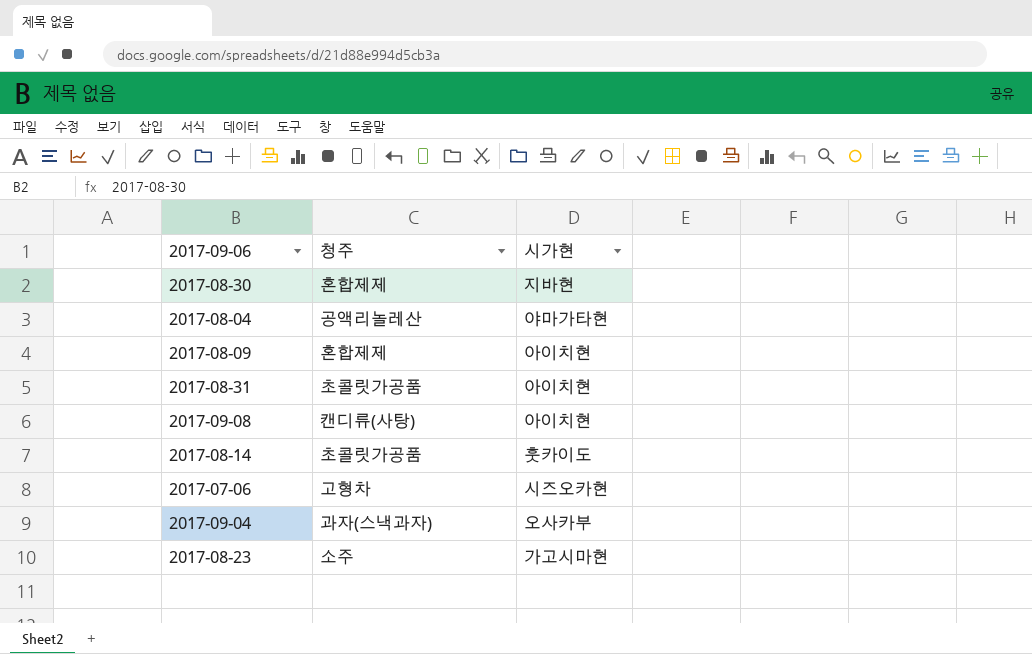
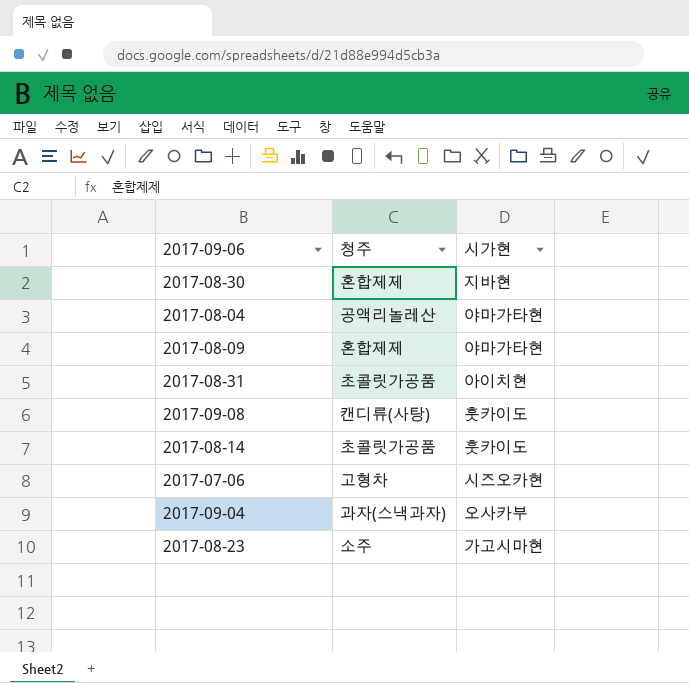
2017-08-09 | 시가현: 아이치현 -> 야마가타현
2017-09-08 | 시가현: 아이치현 -> 훗카이도

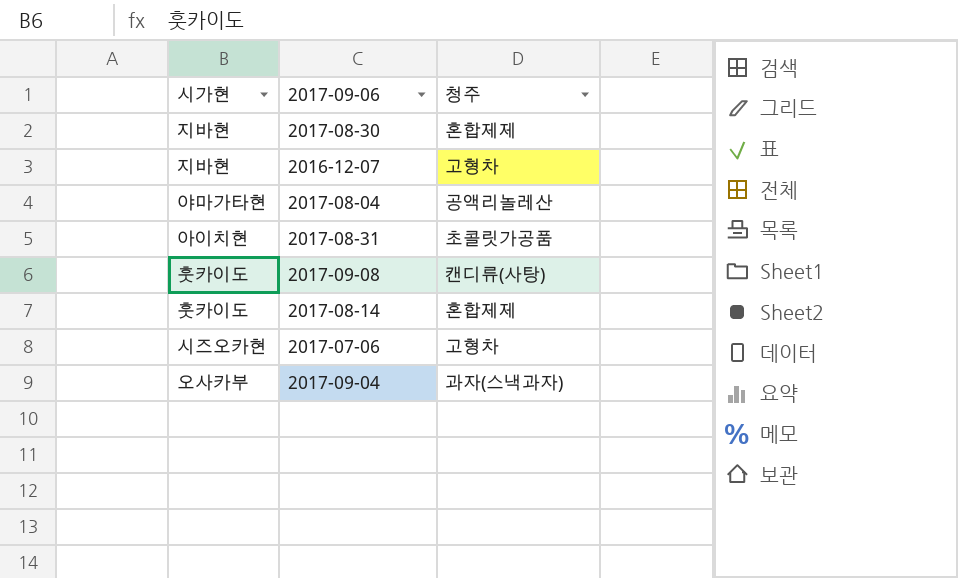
column 시가현 | position: 3 -> 1
row 2017-08-09: 혼합제제 | 야마가타현 -> none
row 2017-08-23: 소주 | 가고시마현 -> none
row 2016-12-07: none -> 지바현 | 고형차
2017-08-14 | 청주: 초콜릿가공품 -> 혼합제제

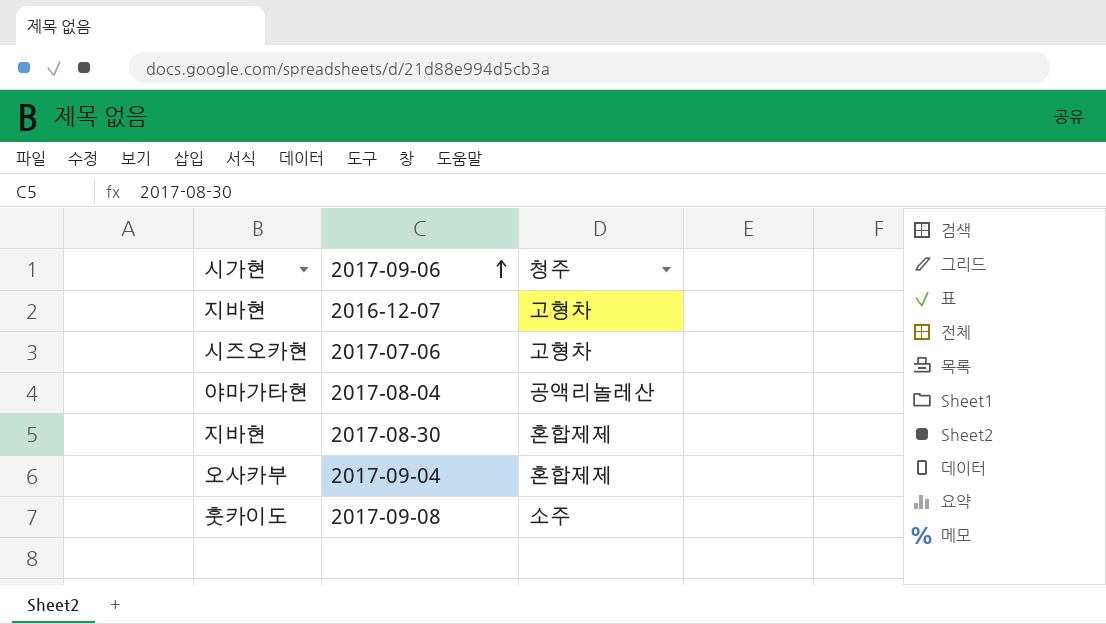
row order: none -> 2017-09-06 ascending
row 2017-08-31: 아이치현 | 초콜릿가공품 -> none
row 2017-08-14: 훗카이도 | 혼합제제 -> none
2017-09-04 | 청주: 과자(스낵과자) -> 혼합제제
2017-09-08 | 청주: 캔디류(사탕) -> 소주

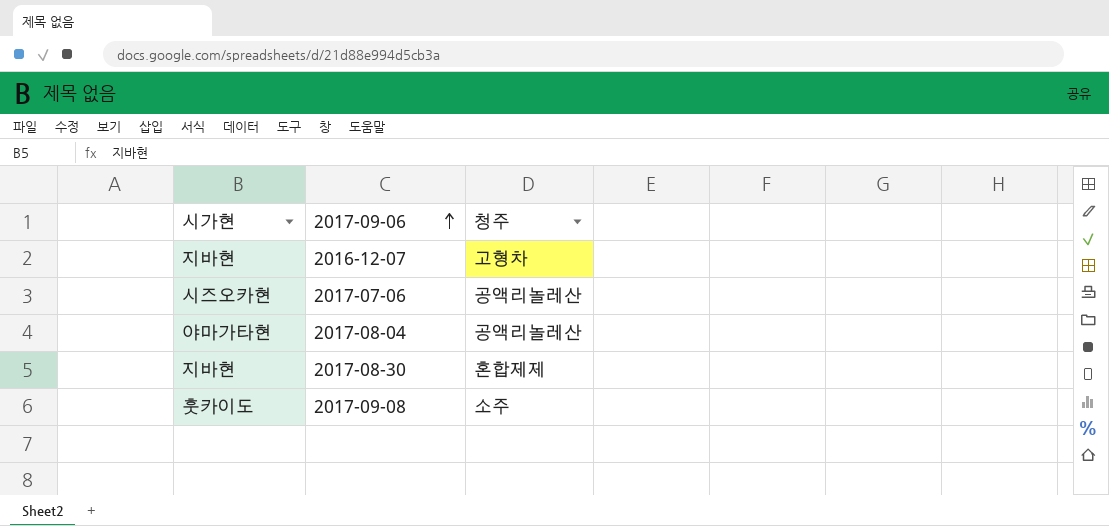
row 2017-09-04: 오사카부 | 혼합제제 -> none
2017-07-06 | 청주: 고형차 -> 공액리놀레산

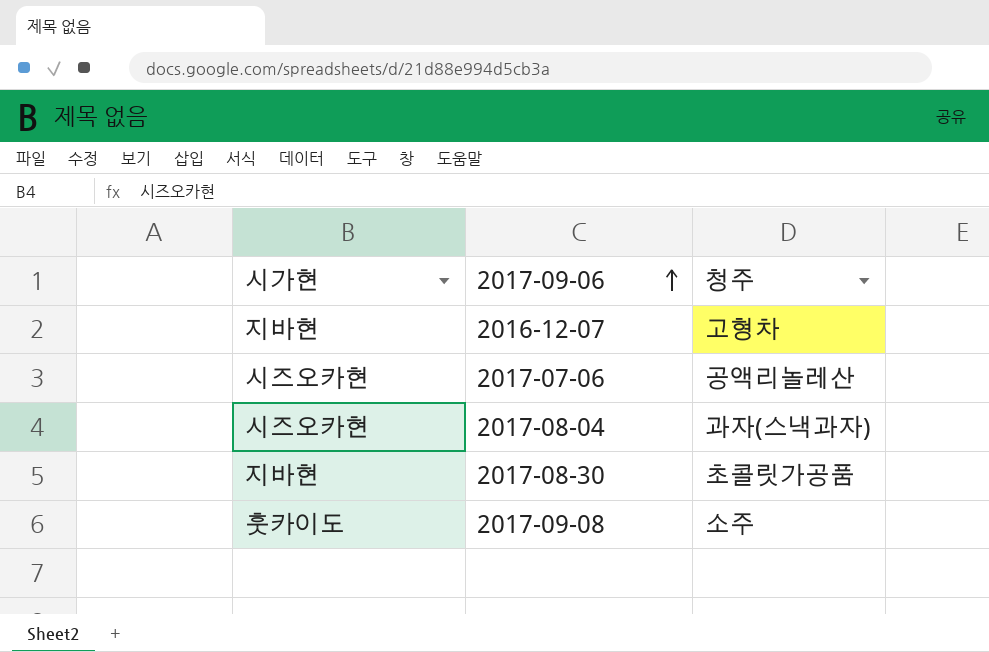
2017-08-04 | 시가현: 야마가타현 -> 시즈오카현
2017-08-04 | 청주: 공액리놀레산 -> 과자(스낵과자)
2017-08-30 | 청주: 혼합제제 -> 초콜릿가공품

